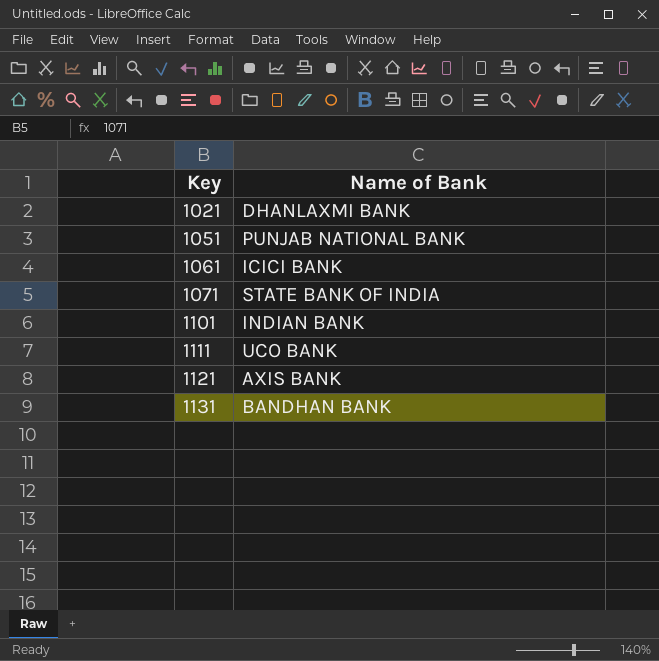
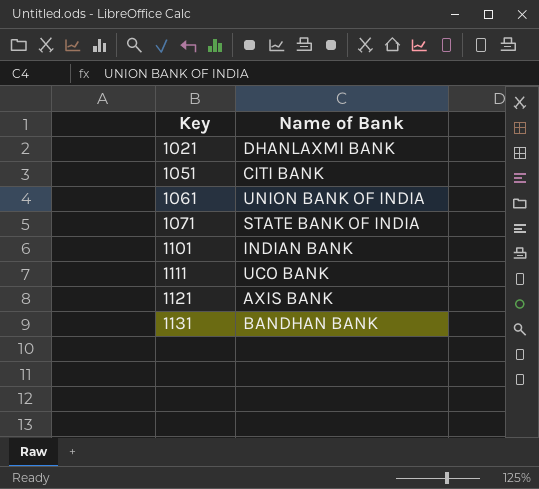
1051 | Name of Bank: PUNJAB NATIONAL BANK -> CITI BANK
1061 | Name of Bank: ICICI BANK -> UNION BANK OF INDIA

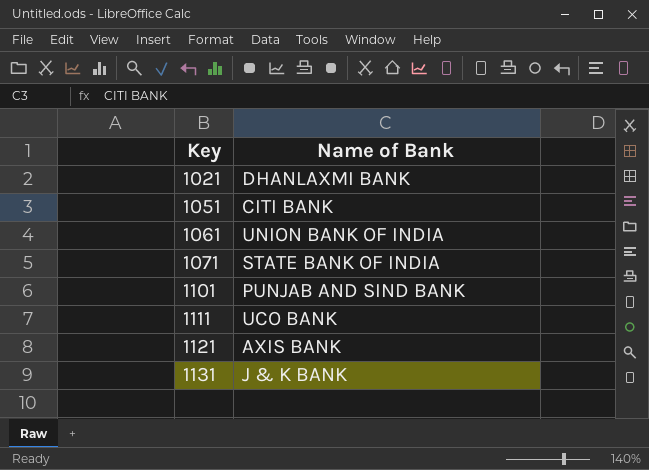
1101 | Name of Bank: INDIAN BANK -> PUNJAB AND SIND BANK
1131 | Name of Bank: BANDHAN BANK -> J & K BANK

